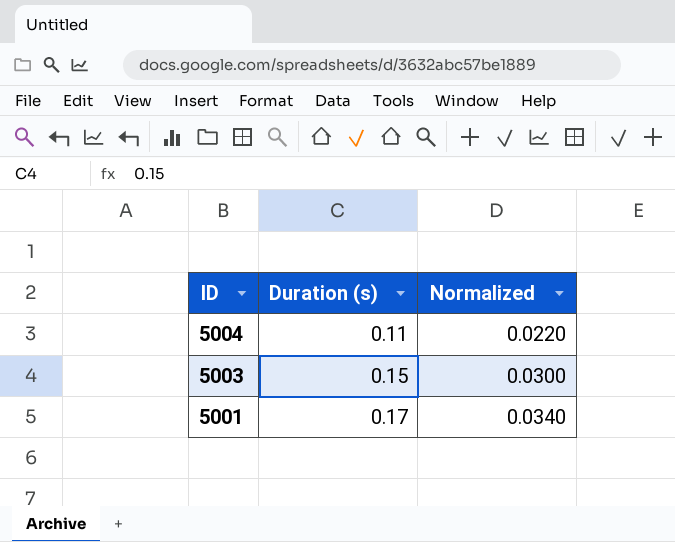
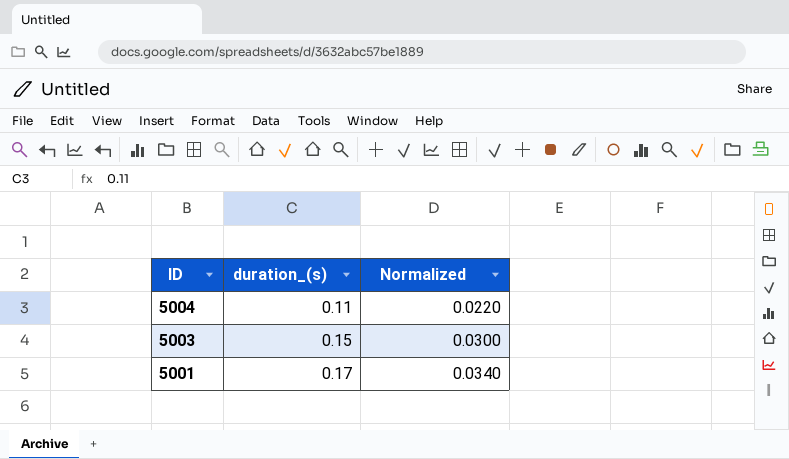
column name: Duration (s) -> duration_(s)

